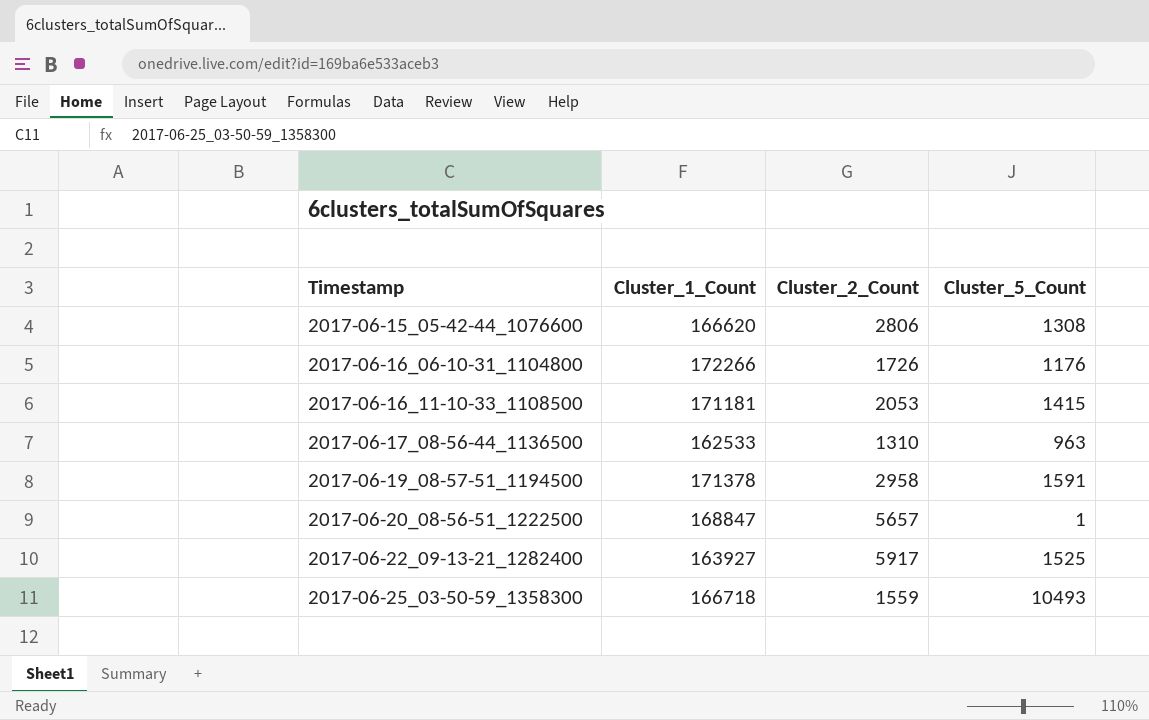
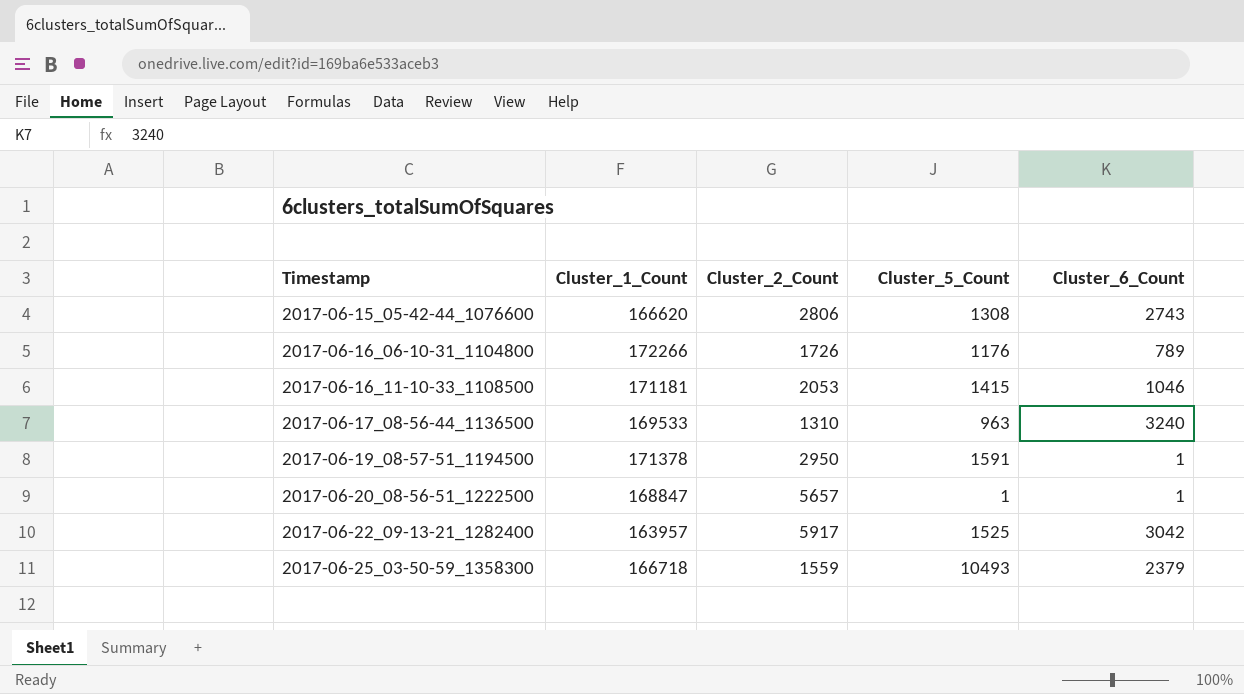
column Cluster_6_Count | position: none -> 5
2017-06-17_08-56-44_1136500 | Cluster_1_Count: 162533 -> 169533
2017-06-19_08-57-51_1194500 | Cluster_2_Count: 2958 -> 2950
2017-06-22_09-13-21_1282400 | Cluster_1_Count: 163927 -> 163957

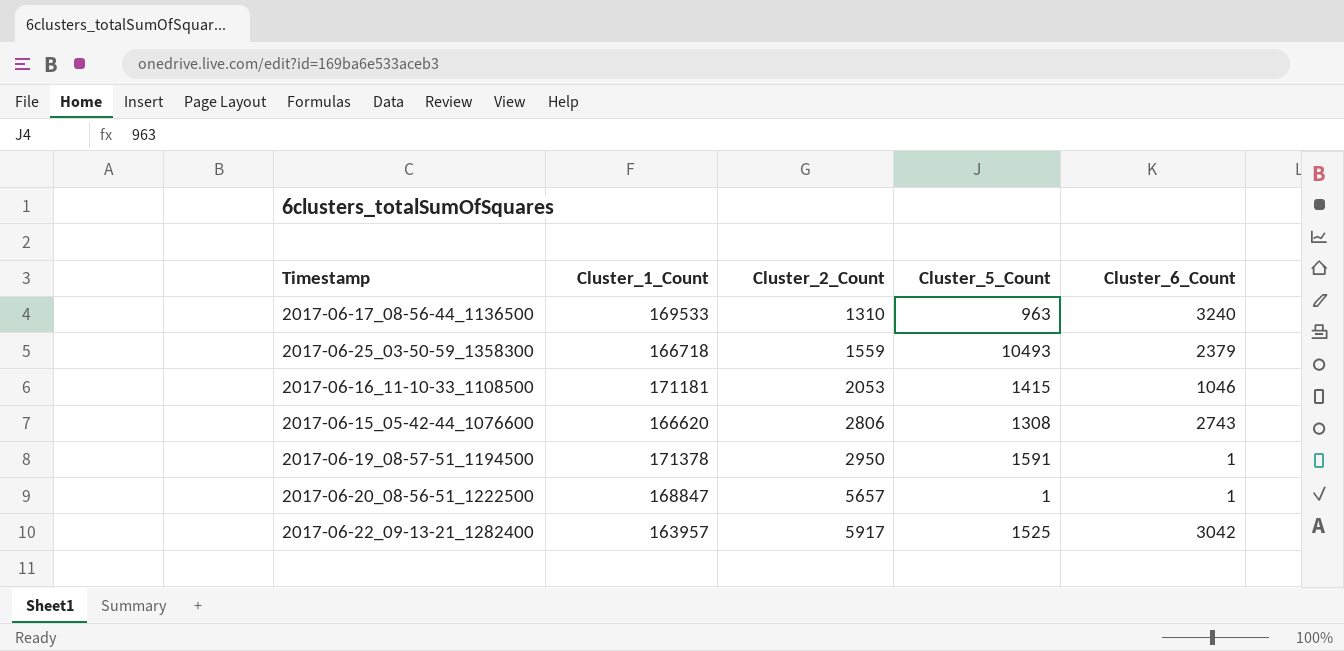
row order: Timestamp ascending -> Cluster_2_Count ascending
row 2017-06-16_06-10-31_1104800: 172266 | 1726 | 1176 | 789 -> none

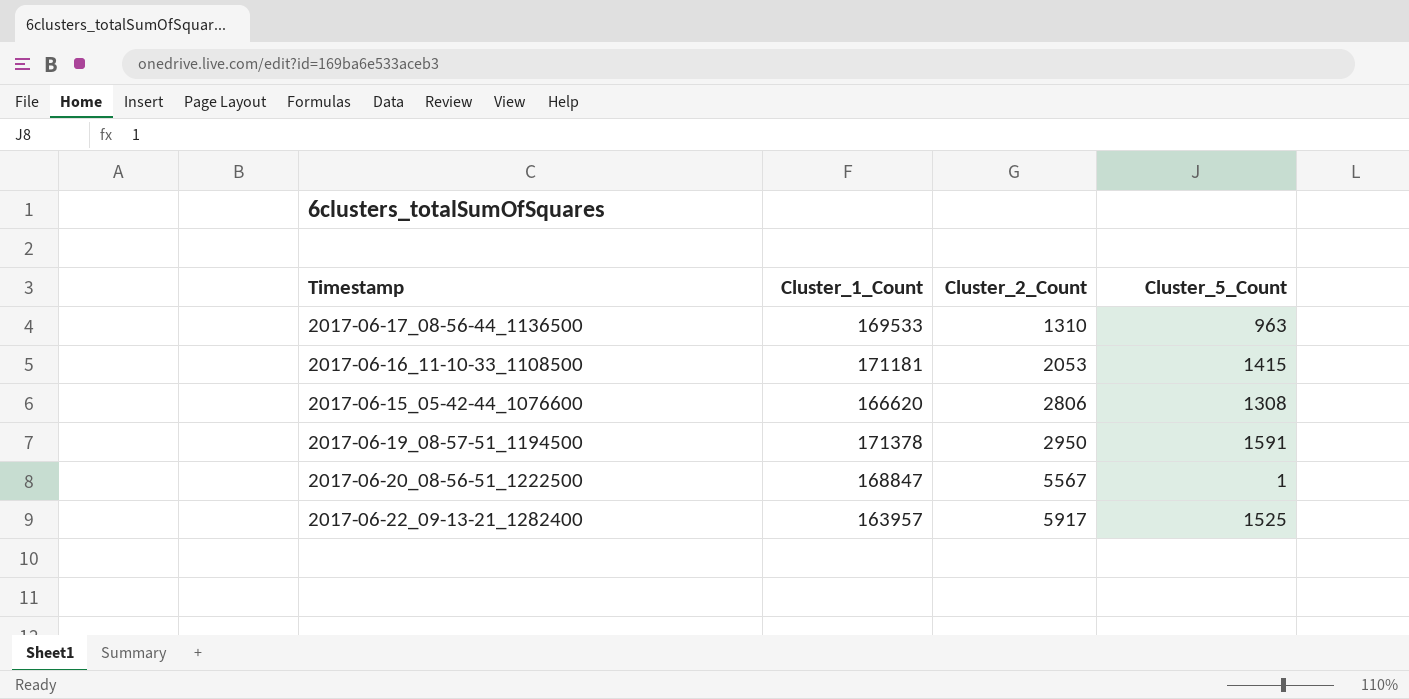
column Cluster_6_Count | position: 5 -> none
row 2017-06-25_03-50-59_1358300: 166718 | 1559 | 10493 | 2379 -> none
2017-06-20_08-56-51_1222500 | Cluster_2_Count: 5657 -> 5567

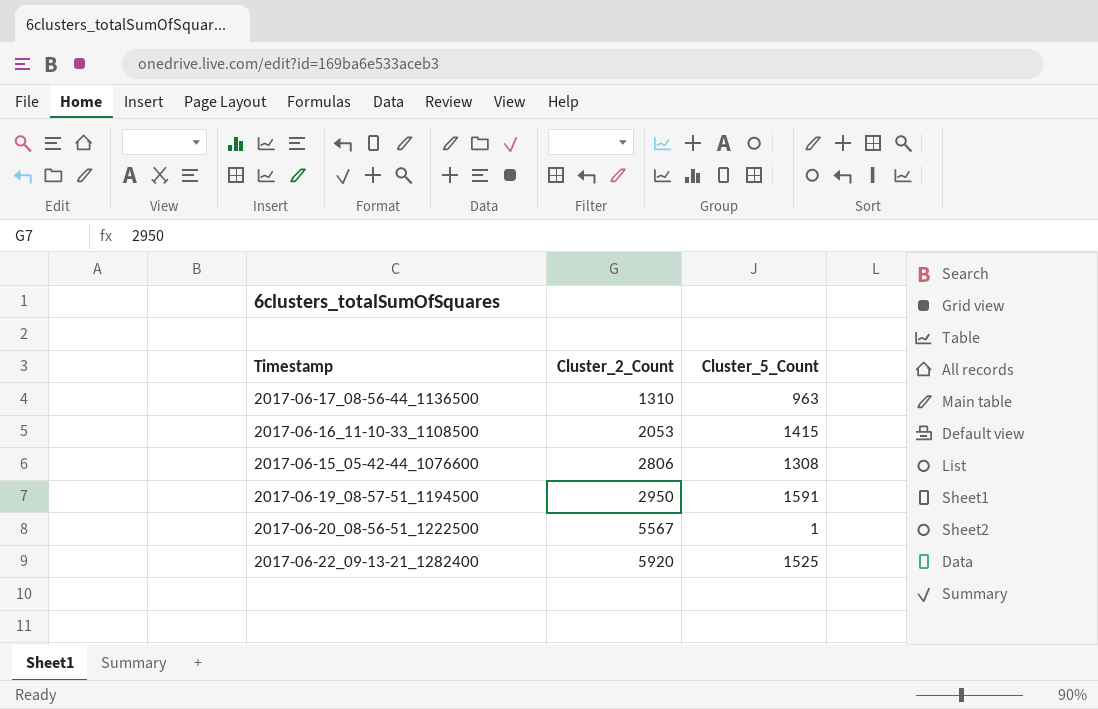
column Cluster_1_Count | position: 2 -> none
2017-06-22_09-13-21_1282400 | Cluster_2_Count: 5917 -> 5920

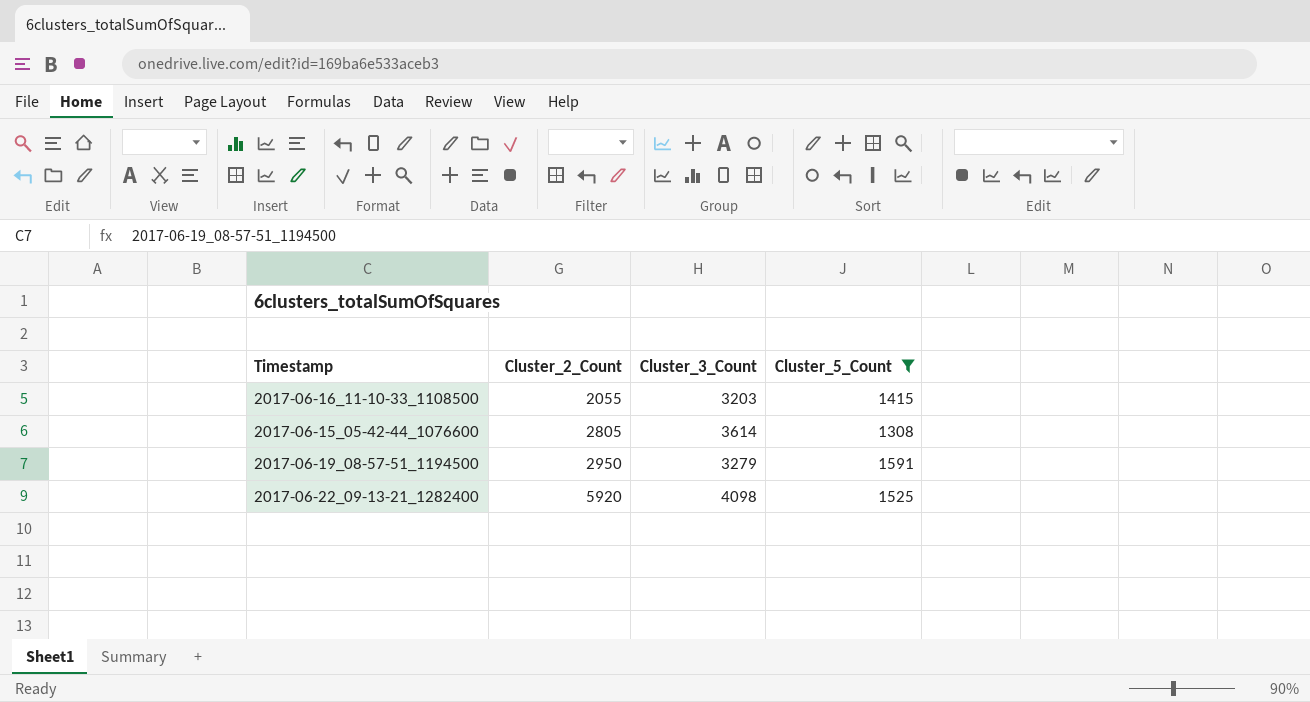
filter: none -> Cluster_5_Count >= 1308
column Cluster_3_Count | position: none -> 3
2017-06-16_11-10-33_1108500 | Cluster_2_Count: 2053 -> 2055
2017-06-15_05-42-44_1076600 | Cluster_2_Count: 2806 -> 2805

